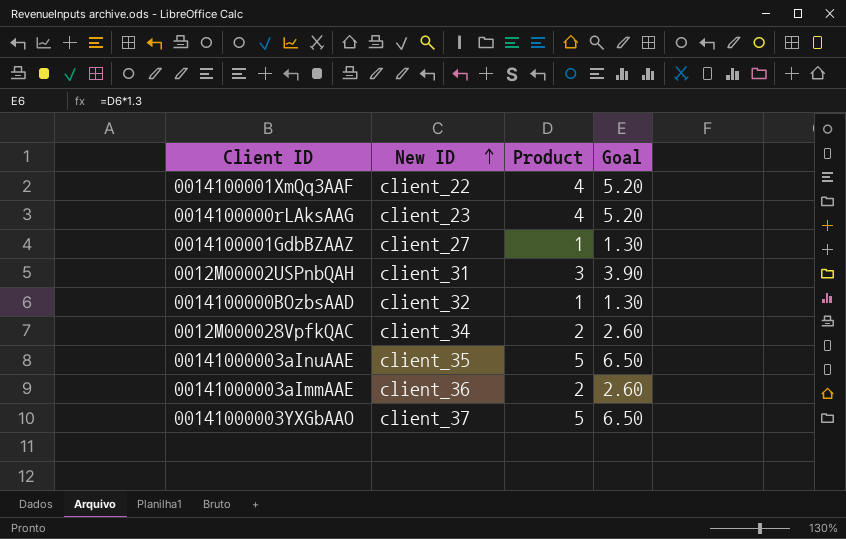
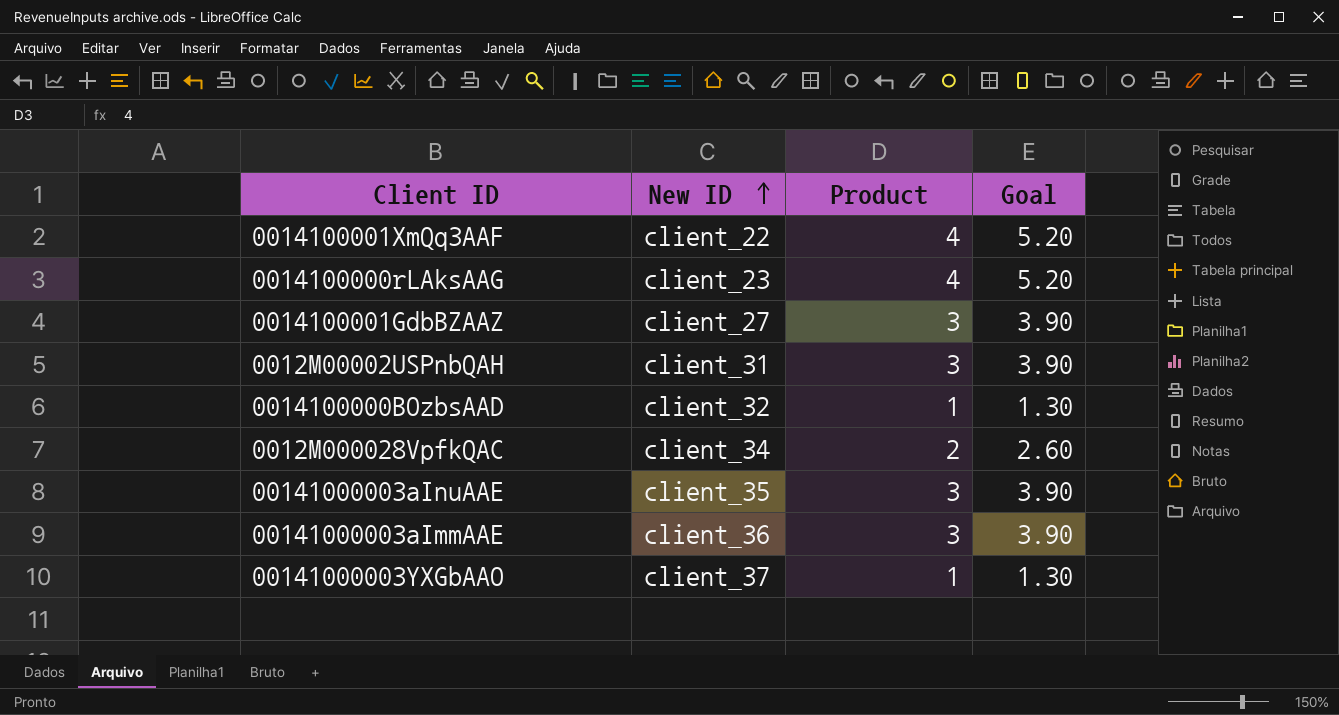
0014100001GdbBZAAZ | Product: 1 -> 3
0014100001GdbBZAAZ | Goal: 1.30 -> 3.90
00141000003aInuAAE | Product: 5 -> 3
00141000003aInuAAE | Goal: 6.50 -> 3.90
00141000003aImmAAE | Product: 2 -> 3
00141000003aImmAAE | Goal: 2.60 -> 3.90
00141000003YXGbAAO | Product: 5 -> 1
00141000003YXGbAAO | Goal: 6.50 -> 1.30

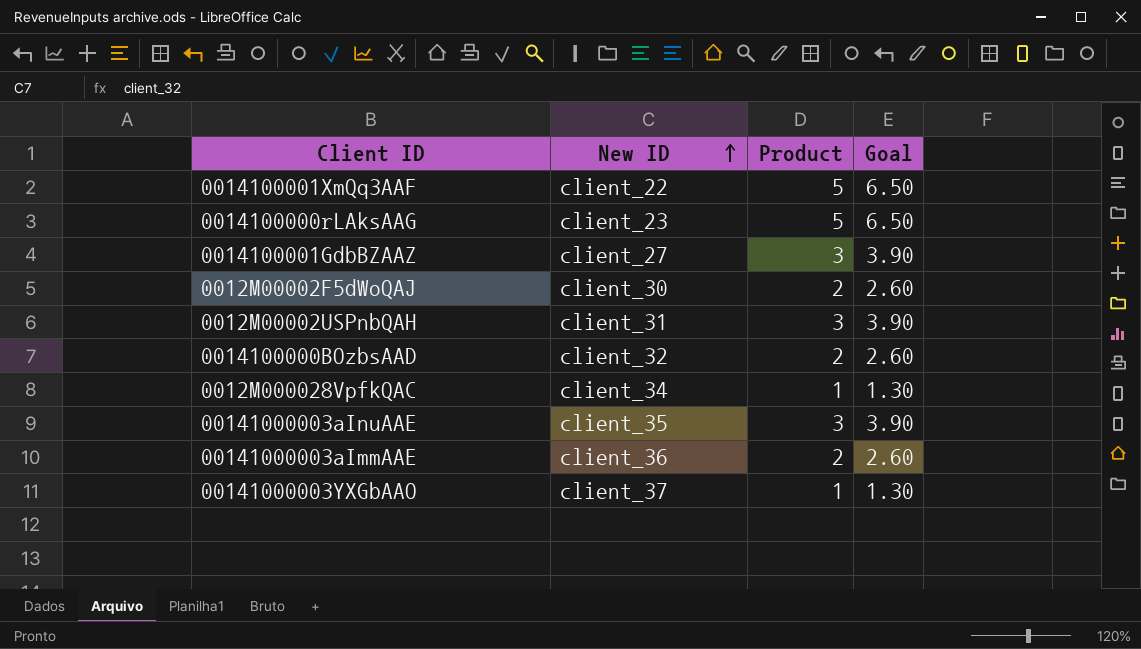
0014100001XmQq3AAF | Product: 4 -> 5
0014100001XmQq3AAF | Goal: 5.20 -> 6.50
0014100000rLAksAAG | Product: 4 -> 5
0014100000rLAksAAG | Goal: 5.20 -> 6.50
row 0012M00002F5dWoQAJ: none -> client_30 | 2 | 2.60
0014100000BOzbsAAD | Product: 1 -> 2
0014100000BOzbsAAD | Goal: 1.30 -> 2.60
0012M000028VpfkQAC | Product: 2 -> 1
0012M000028VpfkQAC | Goal: 2.60 -> 1.30
00141000003aImmAAE | Product: 3 -> 2
00141000003aImmAAE | Goal: 3.90 -> 2.60

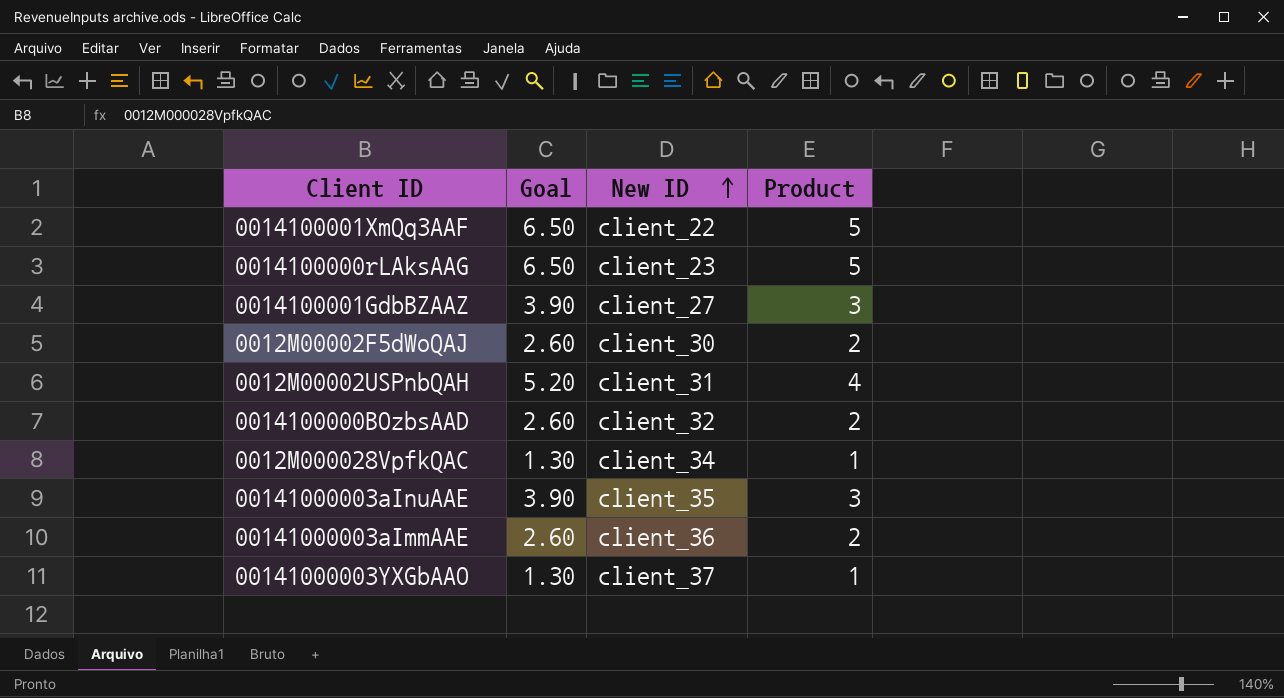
column Goal | position: 4 -> 2
0012M00002USPnbQAH | Goal: 3.90 -> 5.20
0012M00002USPnbQAH | Product: 3 -> 4

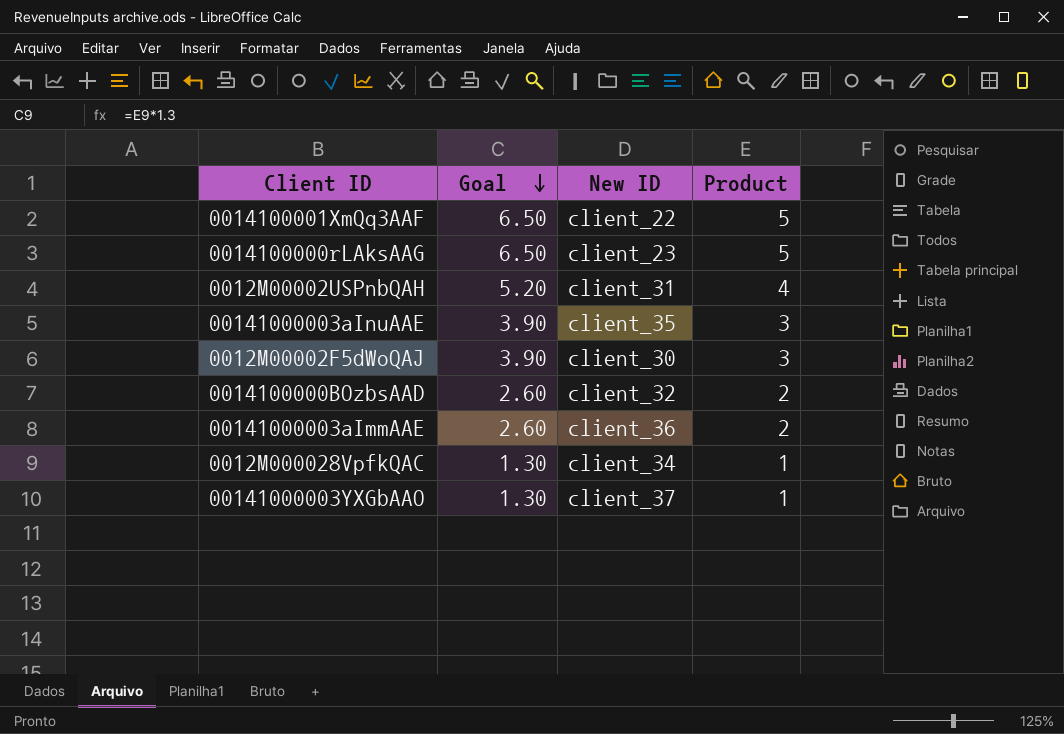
row order: New ID ascending -> Goal descending
row 0014100001GdbBZAAZ: 3.90 | client_27 | 3 -> none
0012M00002F5dWoQAJ | Goal: 2.60 -> 3.90
0012M00002F5dWoQAJ | Product: 2 -> 3

